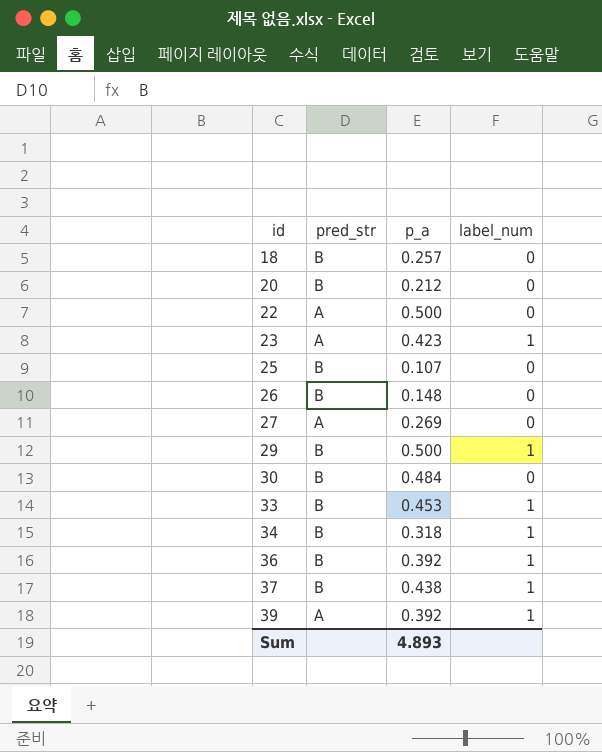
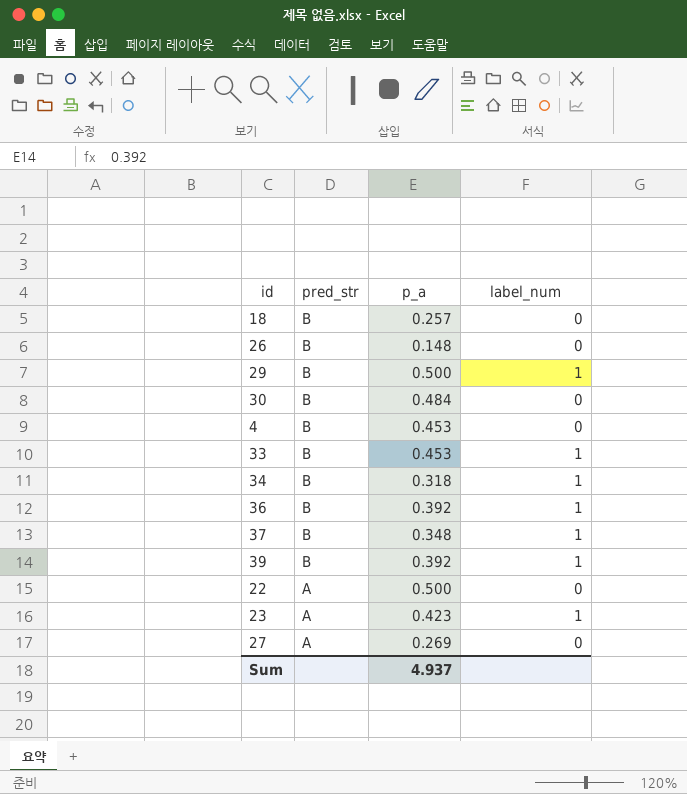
row order: id ascending -> pred_str descending
row 20: B | 0.212 | 0 -> none
row 25: B | 0.107 | 0 -> none
row 4: none -> B | 0.453 | 0
37 | p_a: 0.438 -> 0.348
39 | pred_str: A -> B
Sum | p_a: 4.893 -> 4.937

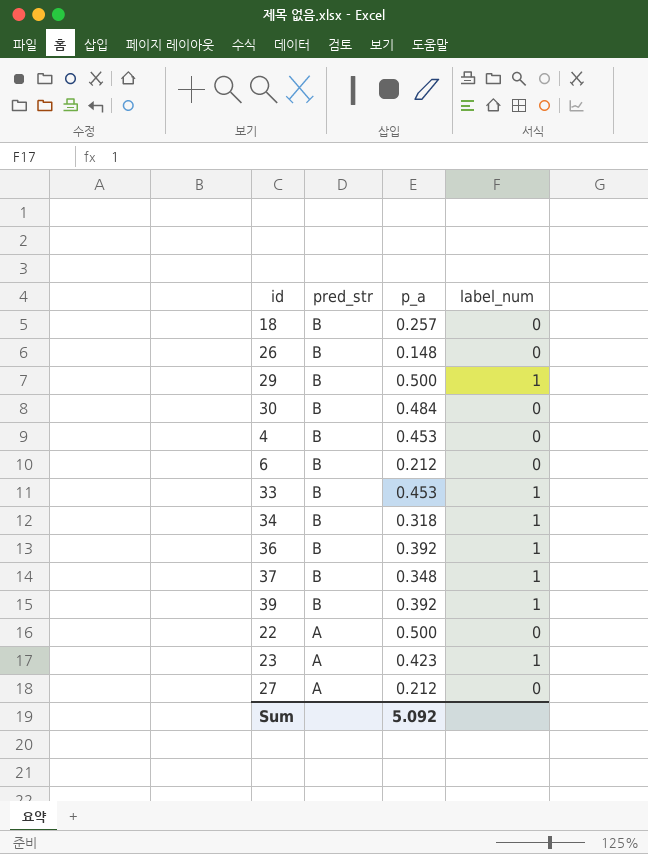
row 6: none -> B | 0.212 | 0
27 | p_a: 0.269 -> 0.212
Sum | p_a: 4.937 -> 5.092

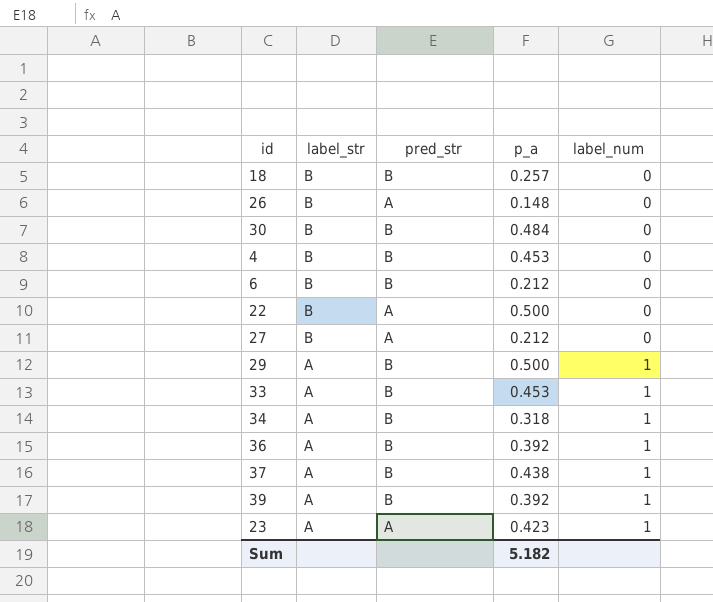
row order: pred_str descending -> label_str descending
column label_str | position: none -> 2
26 | pred_str: B -> A
37 | p_a: 0.348 -> 0.438
Sum | p_a: 5.092 -> 5.182

